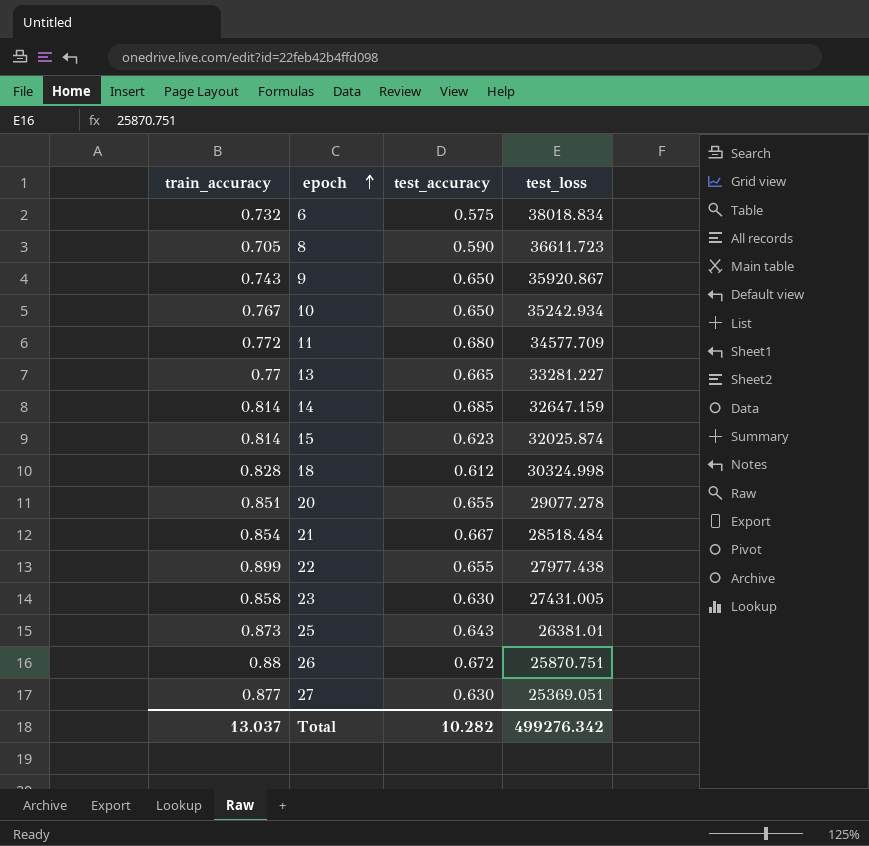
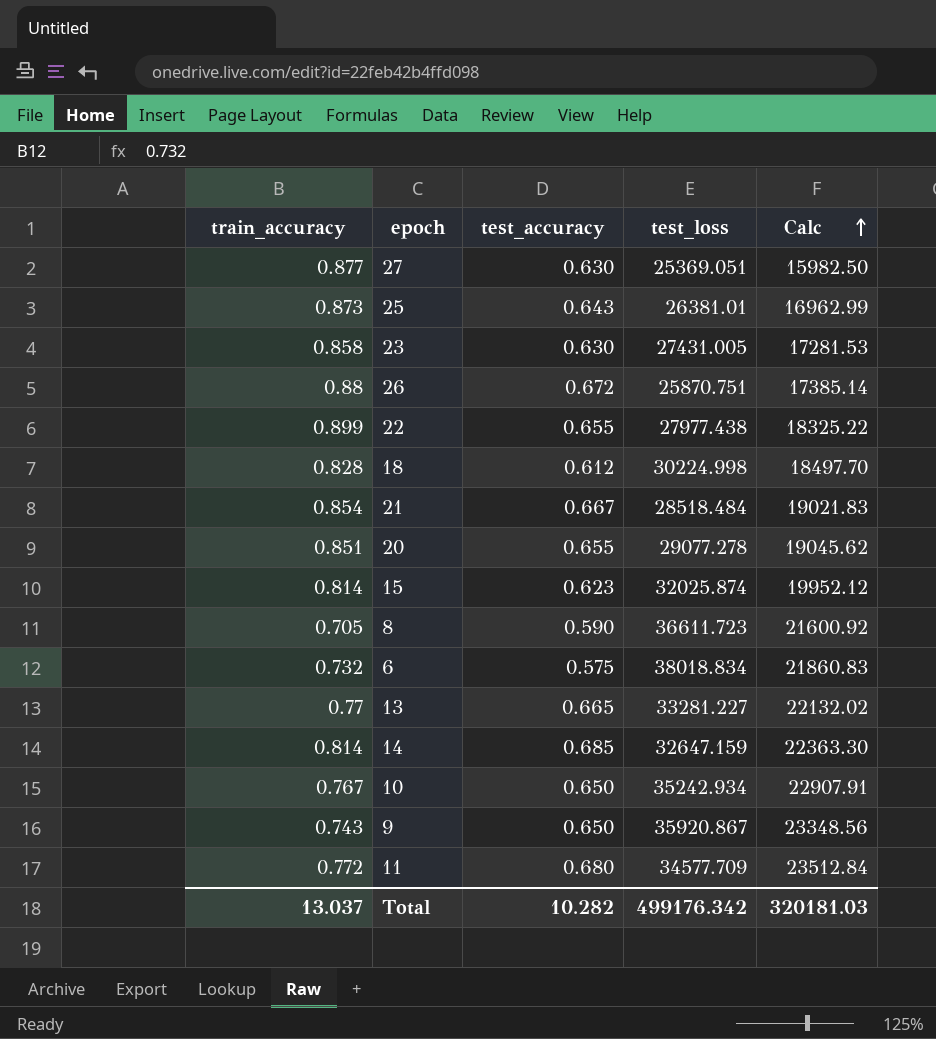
row order: epoch ascending -> Calc ascending
column Calc | formula: none -> [test_accuracy] * [test_loss]
18 | test_loss: 30324.998 -> 30224.998
Total | test_loss: 499276.342 -> 499176.342

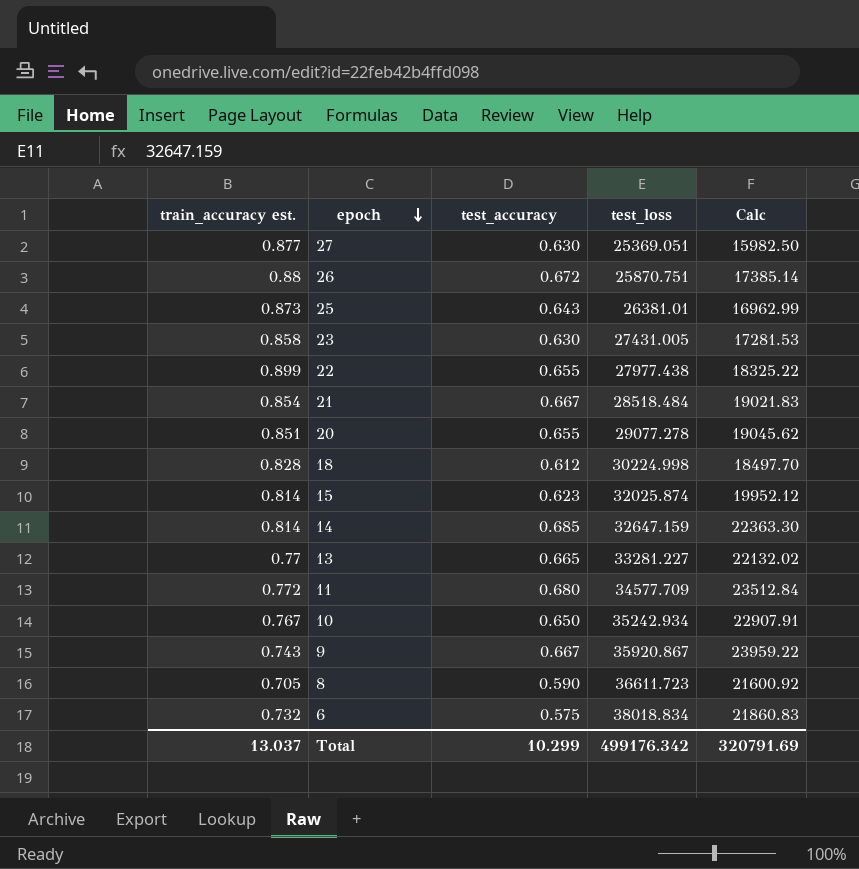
row order: Calc ascending -> epoch descending
column name: train_accuracy -> train_accuracy est.
9 | test_accuracy: 0.650 -> 0.667
9 | Calc: 23348.56 -> 23959.22
Total | test_accuracy: 10.282 -> 10.299
Total | Calc: 320181.03 -> 320791.69

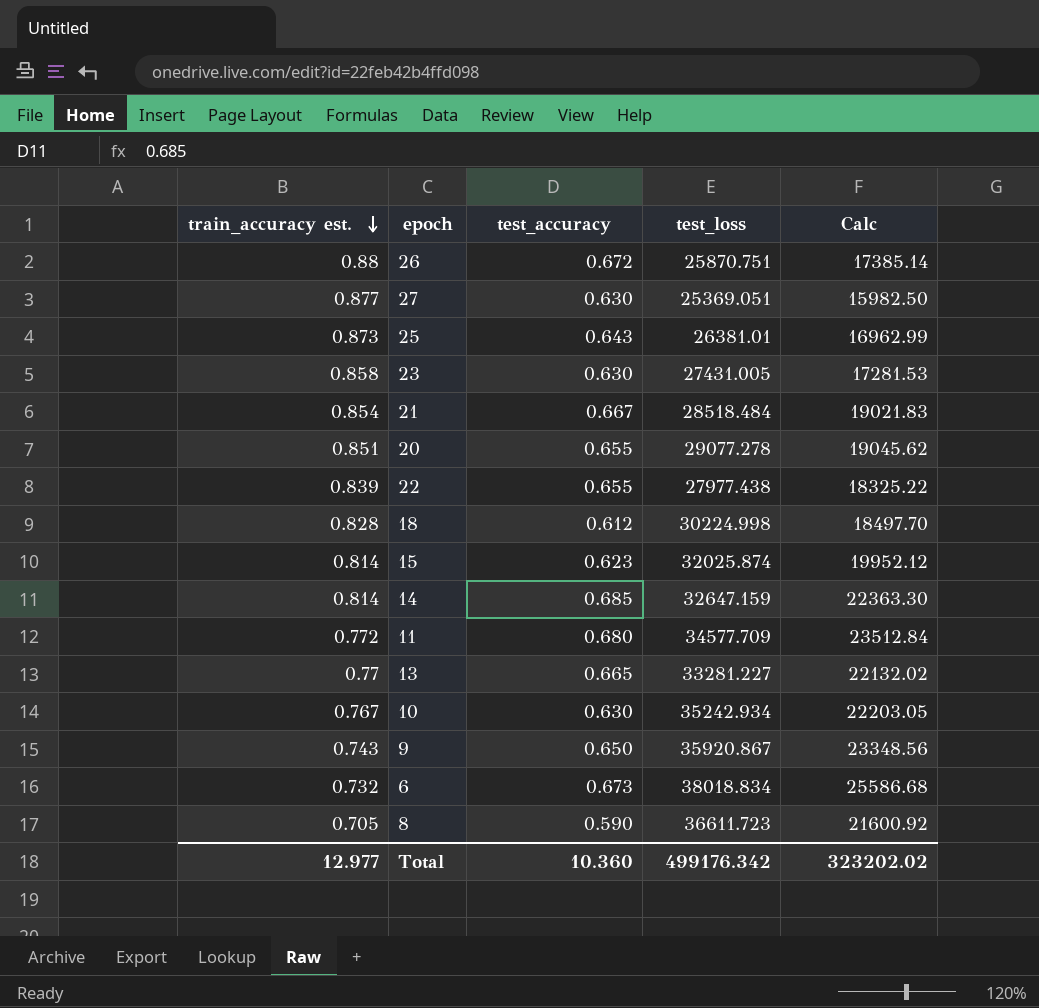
row order: epoch descending -> train_accuracy est. descending
22 | train_accuracy est.: 0.899 -> 0.839
10 | test_accuracy: 0.650 -> 0.630
10 | Calc: 22907.91 -> 22203.05
9 | test_accuracy: 0.667 -> 0.650
9 | Calc: 23959.22 -> 23348.56
6 | test_accuracy: 0.575 -> 0.673
6 | Calc: 21860.83 -> 25586.68
Total | train_accuracy est.: 13.037 -> 12.977
Total | test_accuracy: 10.299 -> 10.360
Total | Calc: 320791.69 -> 323202.02

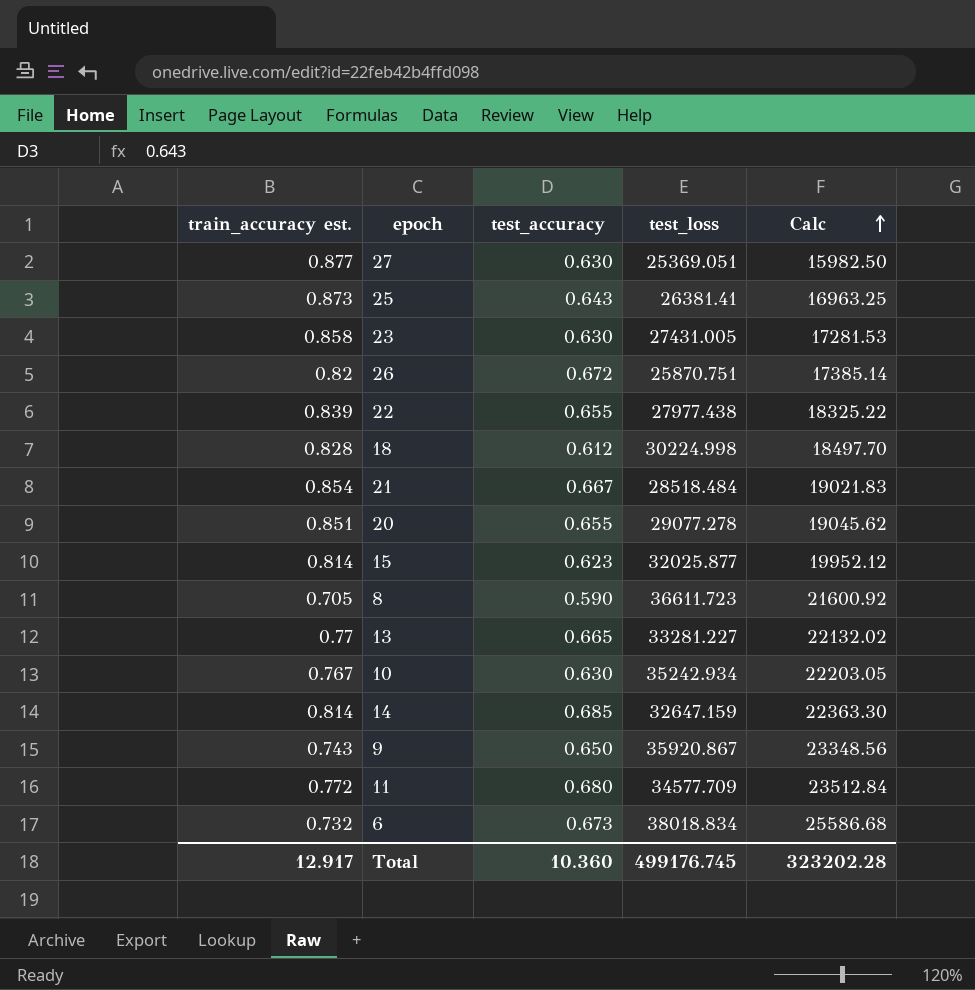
row order: train_accuracy est. descending -> Calc ascending
25 | test_loss: 26381.01 -> 26381.41
25 | Calc: 16962.99 -> 16963.25
26 | train_accuracy est.: 0.88 -> 0.82
15 | test_loss: 32025.874 -> 32025.877
Total | train_accuracy est.: 12.977 -> 12.917
Total | test_loss: 499176.342 -> 499176.745
Total | Calc: 323202.02 -> 323202.28

